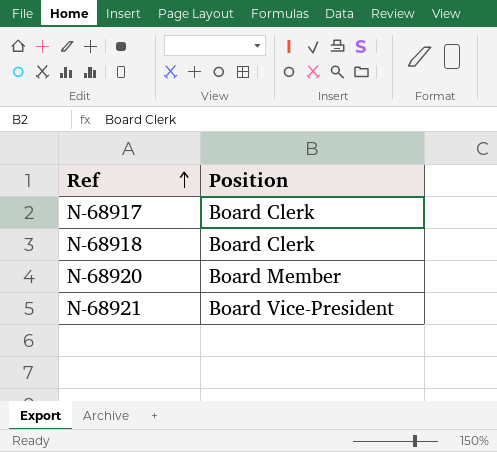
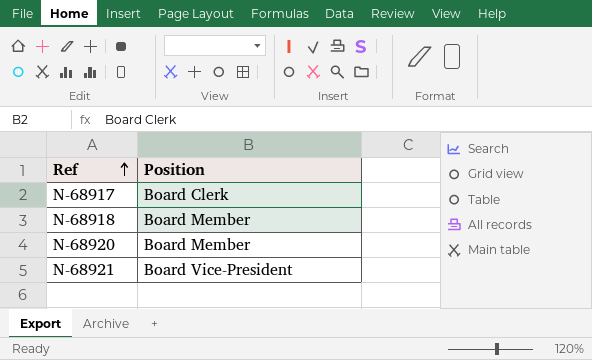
N-68918 | Position: Board Clerk -> Board Member

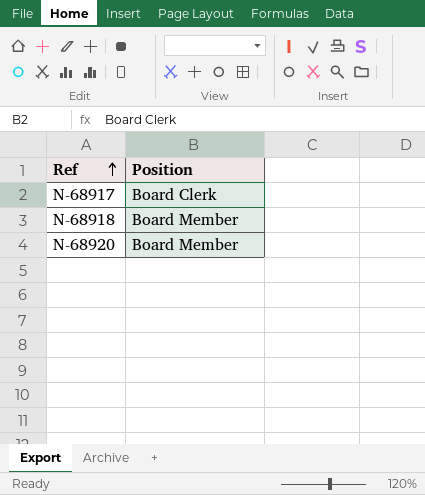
row N-68921: Board Vice-President -> none

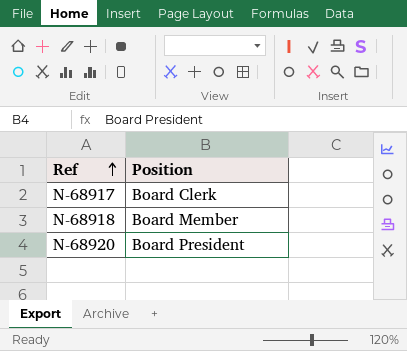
N-68920 | Position: Board Member -> Board President

